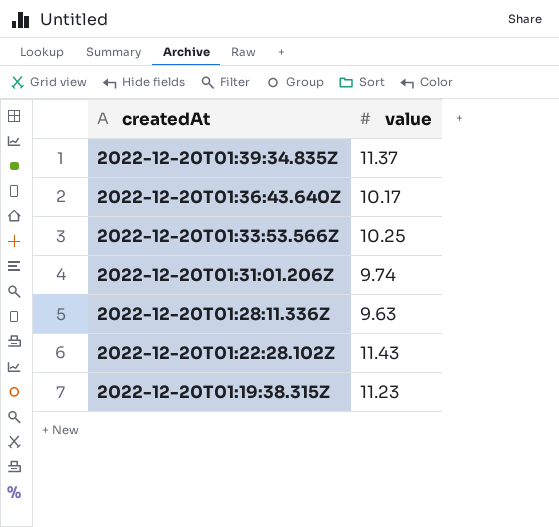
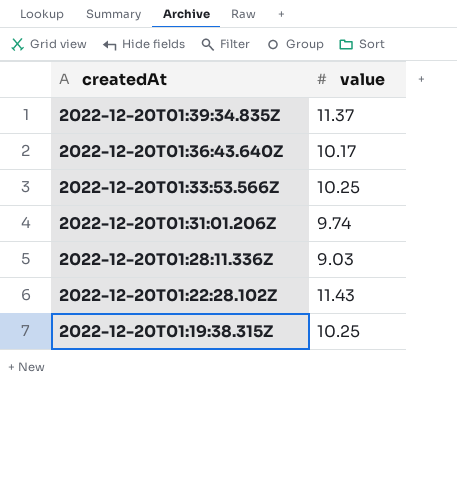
2022-12-20T01:28:11.336Z | value: 9.63 -> 9.03
2022-12-20T01:19:38.315Z | value: 11.23 -> 10.25

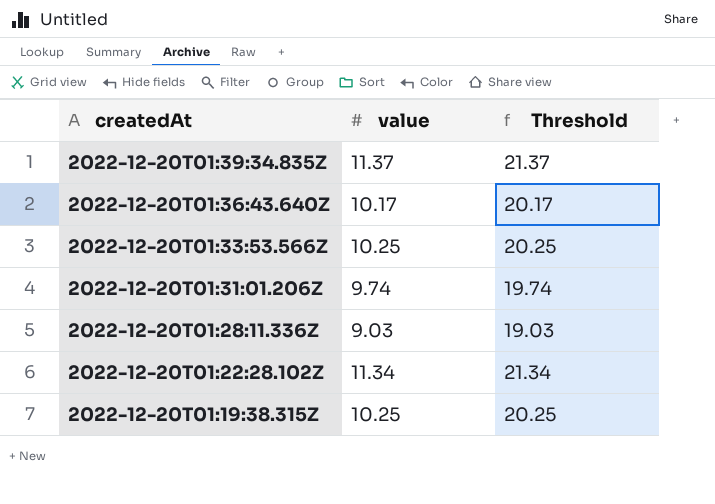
column Threshold | formula: none -> [value] + 10
2022-12-20T01:22:28.102Z | value: 11.43 -> 11.34

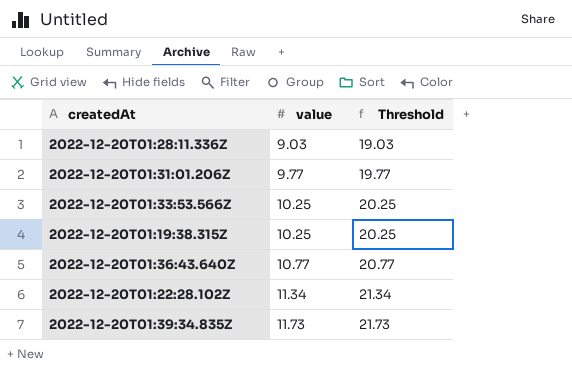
row order: createdAt descending -> value ascending
2022-12-20T01:31:01.206Z | value: 9.74 -> 9.77
2022-12-20T01:31:01.206Z | Threshold: 19.74 -> 19.77
2022-12-20T01:36:43.640Z | value: 10.17 -> 10.77
2022-12-20T01:36:43.640Z | Threshold: 20.17 -> 20.77
2022-12-20T01:39:34.835Z | value: 11.37 -> 11.73
2022-12-20T01:39:34.835Z | Threshold: 21.37 -> 21.73

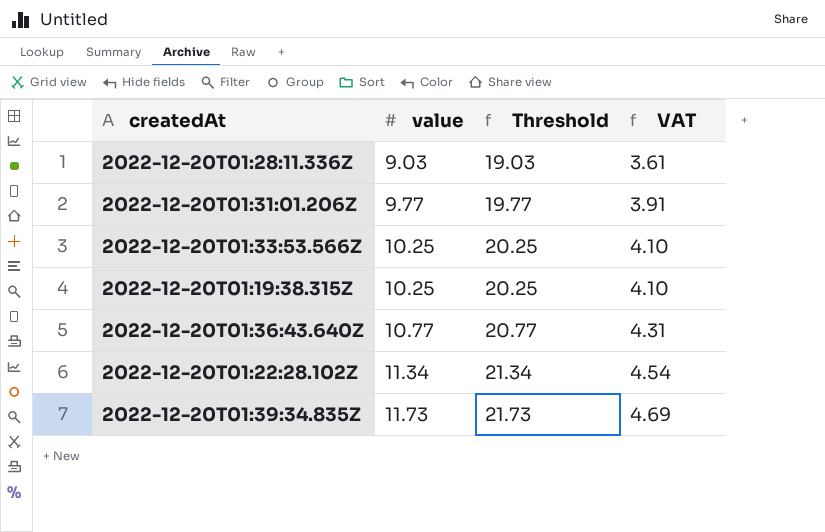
column VAT | formula: none -> [value] * 0.4

